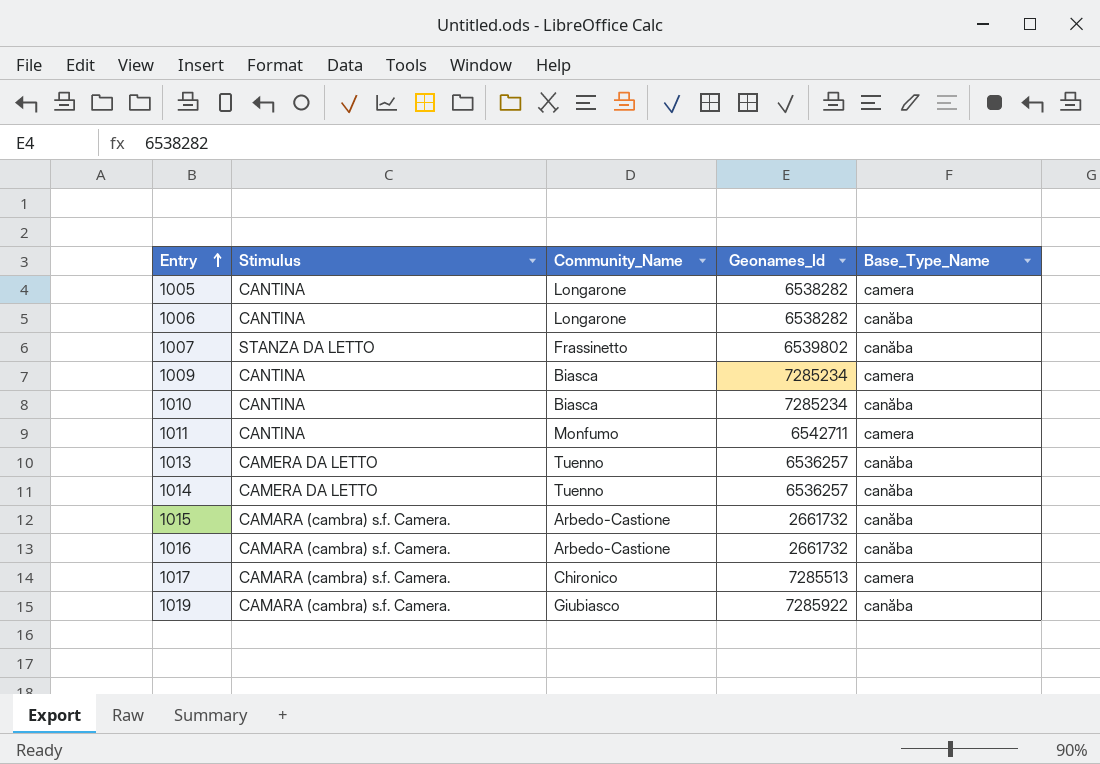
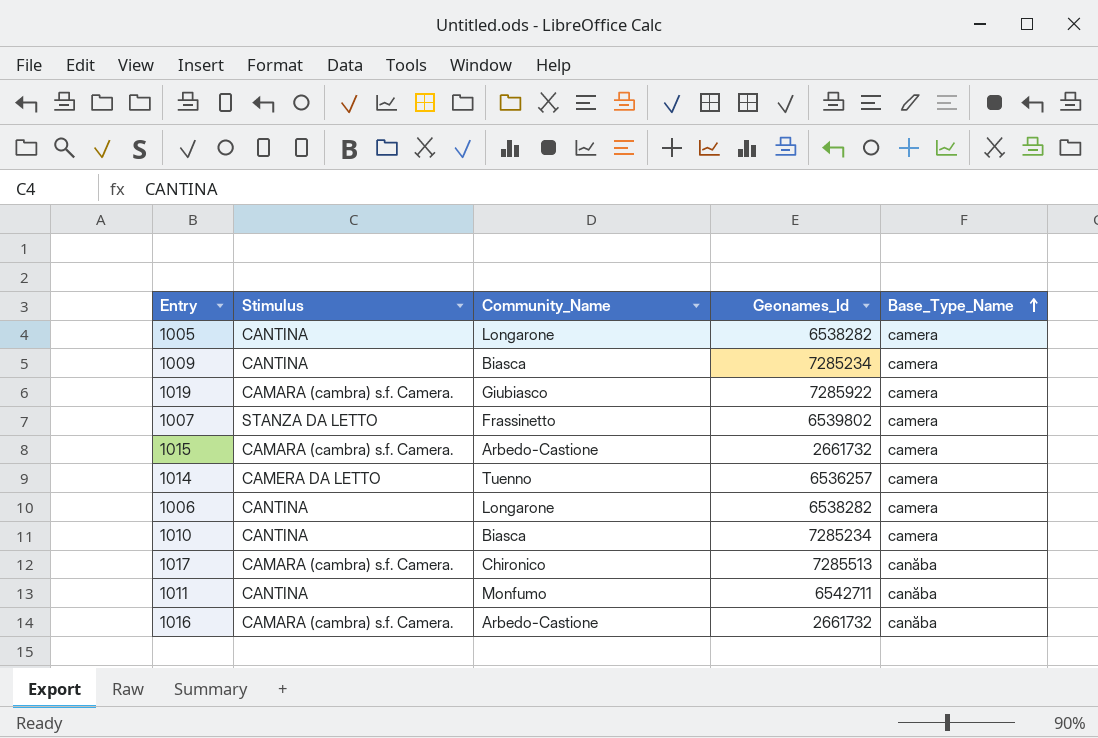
row order: Entry ascending -> Base_Type_Name ascending
row 1013: CAMERA DA LETTO | Tuenno | 6536257 | canăba -> none
1019 | Base_Type_Name: canăba -> camera
1007 | Base_Type_Name: canăba -> camera
1015 | Base_Type_Name: canăba -> camera
1014 | Base_Type_Name: canăba -> camera
1006 | Base_Type_Name: canăba -> camera
1010 | Base_Type_Name: canăba -> camera
1017 | Base_Type_Name: camera -> canăba
1011 | Base_Type_Name: camera -> canăba

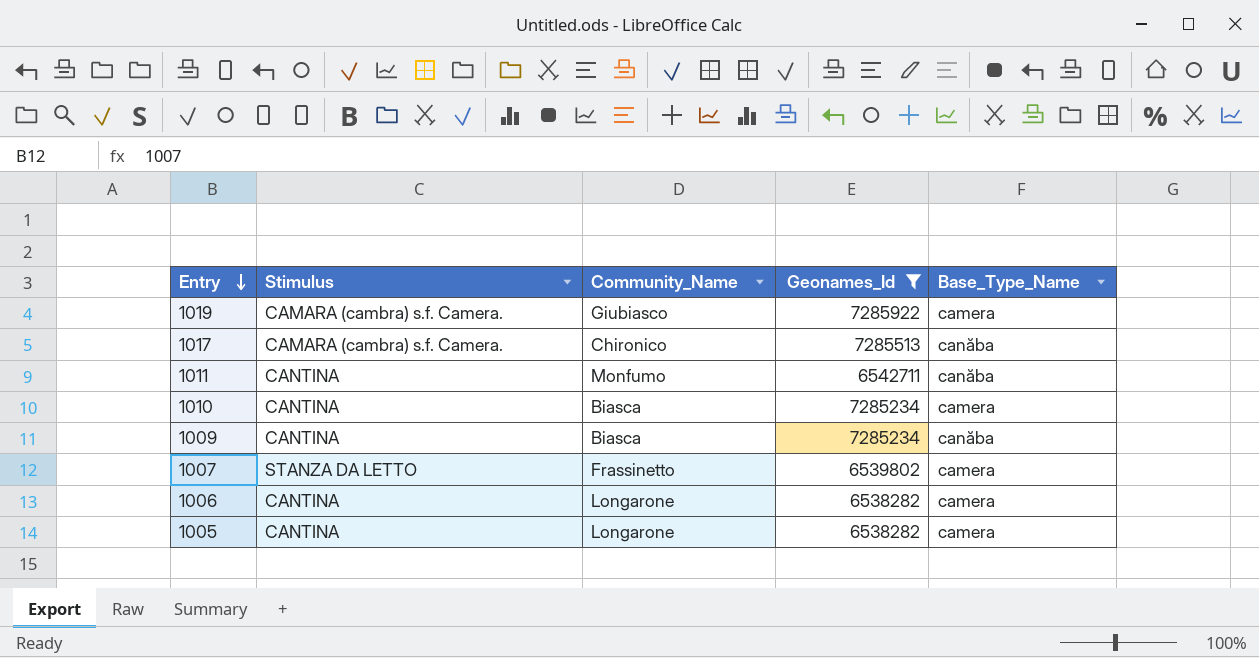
filter: none -> Geonames_Id >= 6538282
row order: Base_Type_Name ascending -> Entry descending
1009 | Base_Type_Name: camera -> canăba

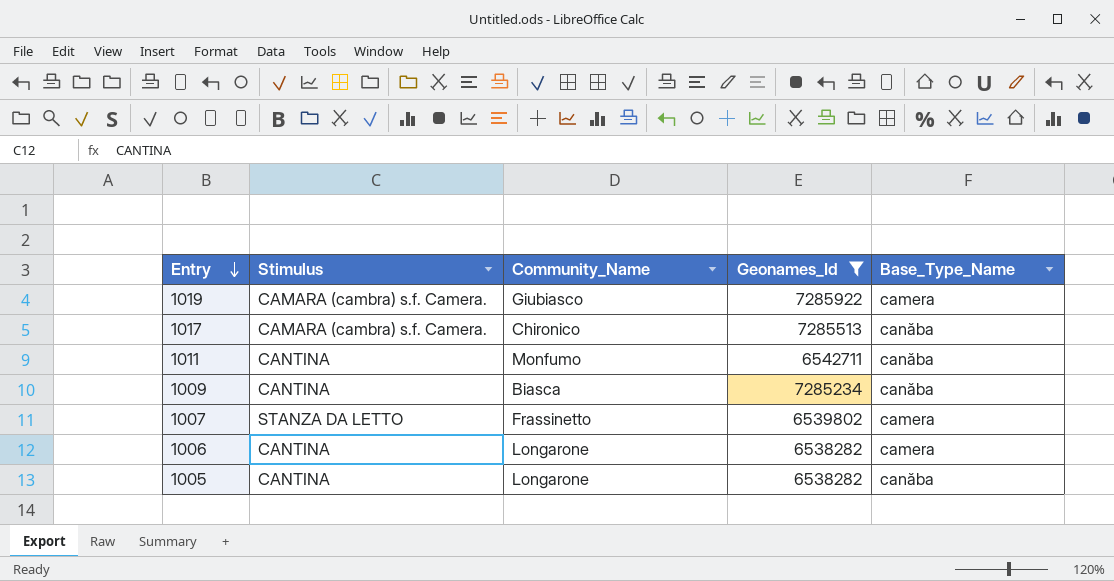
row 1010: CANTINA | Biasca | 7285234 | camera -> none
1005 | Base_Type_Name: camera -> canăba

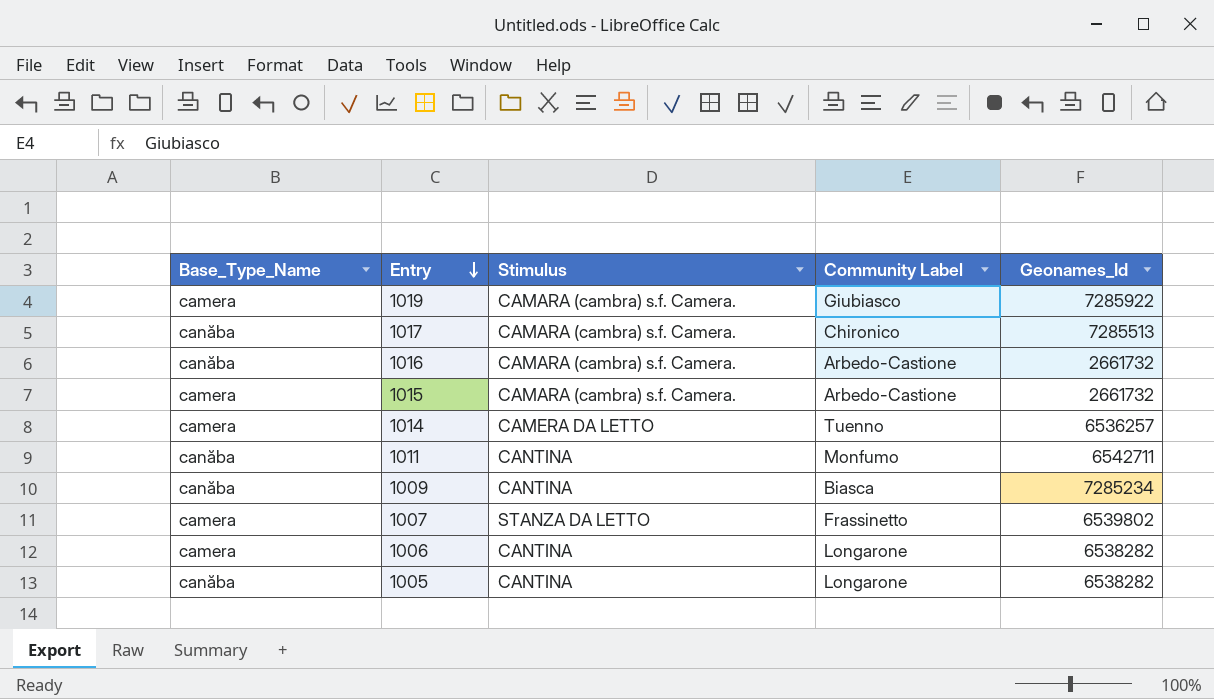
filter: Geonames_Id >= 6538282 -> none
column Base_Type_Name | position: 5 -> 1
column name: Community_Name -> Community Label

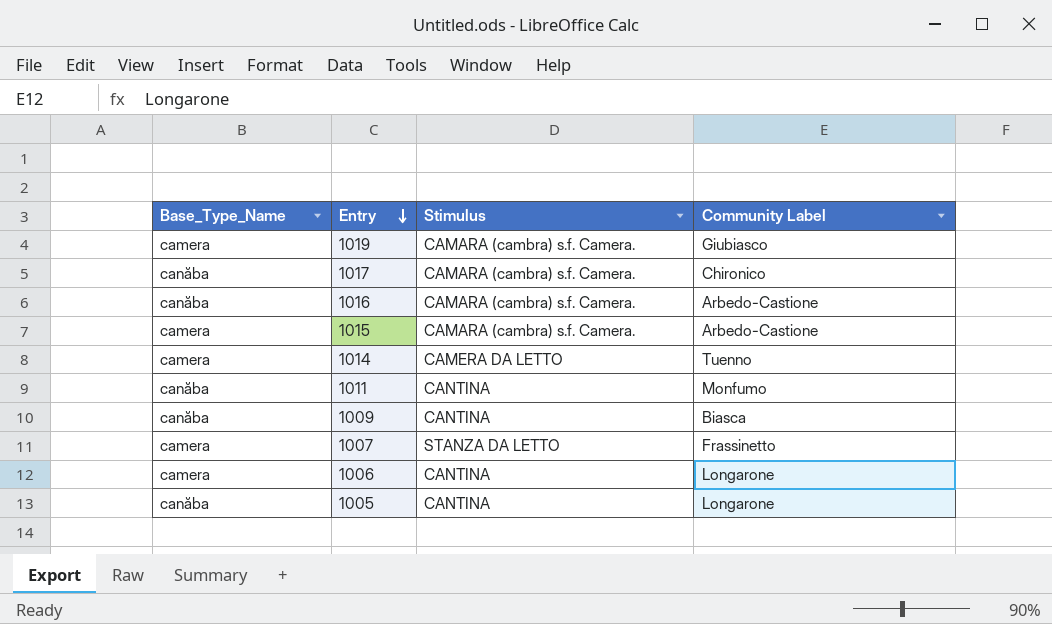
column Geonames_Id | position: 5 -> none

